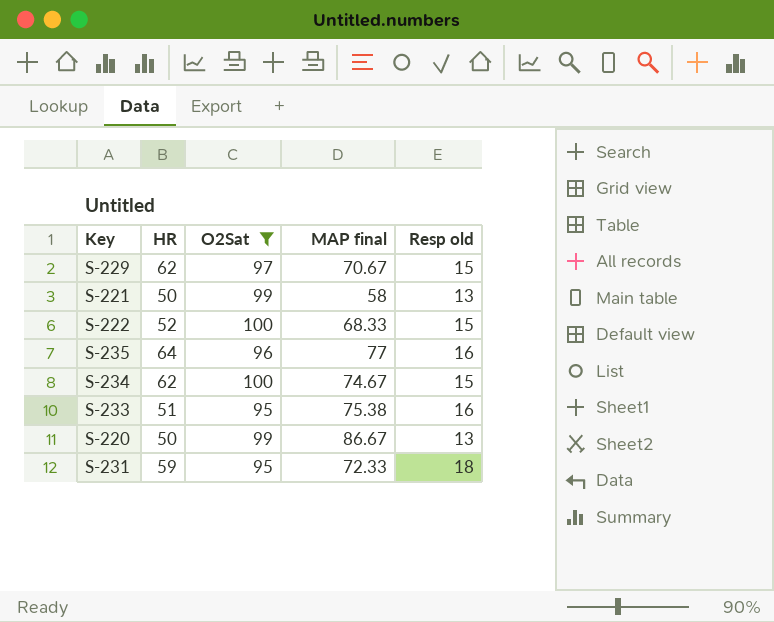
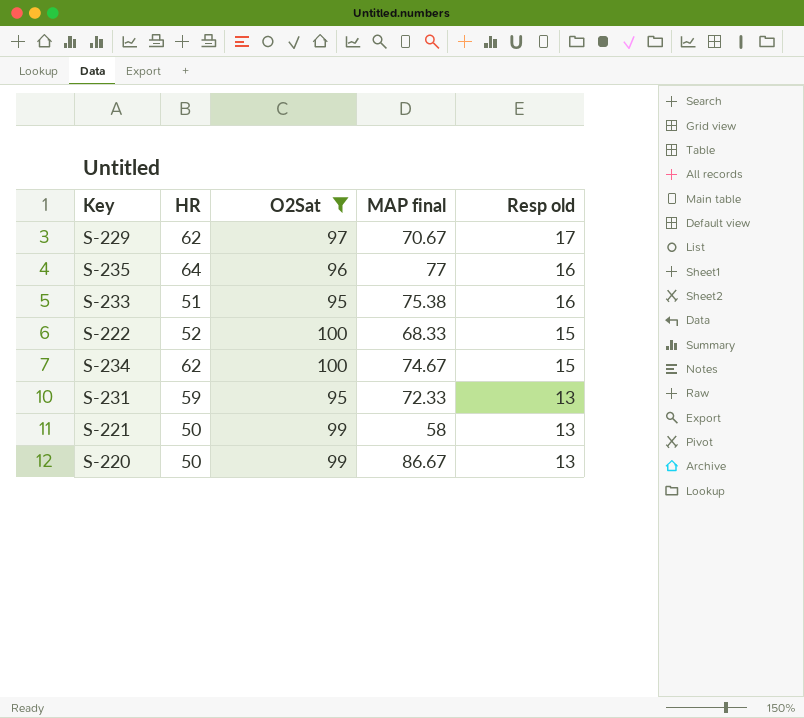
row order: none -> Resp old descending
S-229 | Resp old: 15 -> 17
S-231 | Resp old: 18 -> 13

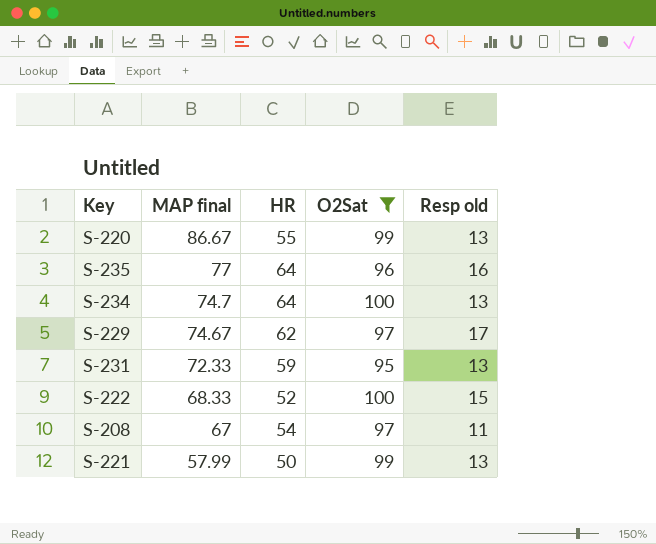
row order: Resp old descending -> MAP final descending
column MAP final | position: 4 -> 2
row S-233: 51 | 95 | 75.38 | 16 -> none
S-220 | HR: 50 -> 55
S-234 | MAP final: 74.67 -> 74.7
S-234 | HR: 62 -> 64
S-234 | Resp old: 15 -> 13
S-229 | MAP final: 70.67 -> 74.67
row S-208: none -> 67 | 54 | 97 | 11
S-221 | MAP final: 58 -> 57.99

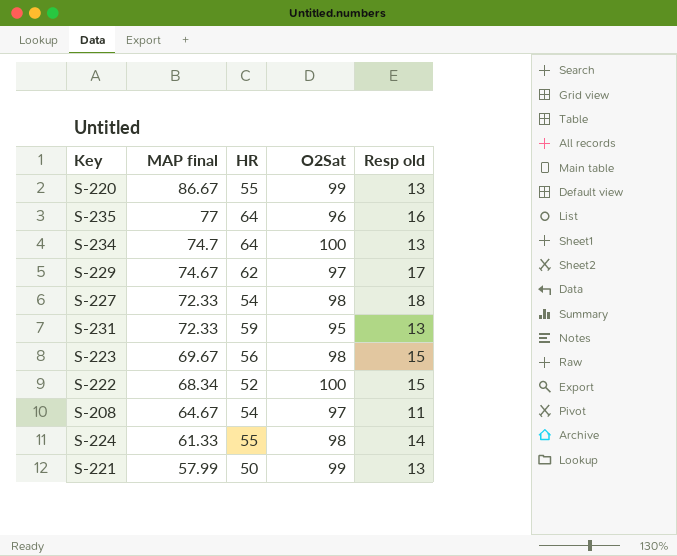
filter: O2Sat != 98 -> none
S-222 | MAP final: 68.33 -> 68.34
S-208 | MAP final: 67 -> 64.67

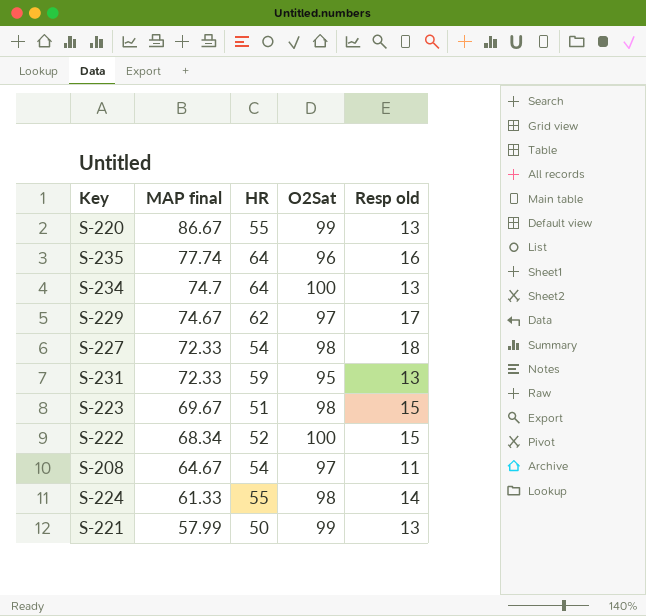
S-235 | MAP final: 77 -> 77.74
S-223 | HR: 56 -> 51

